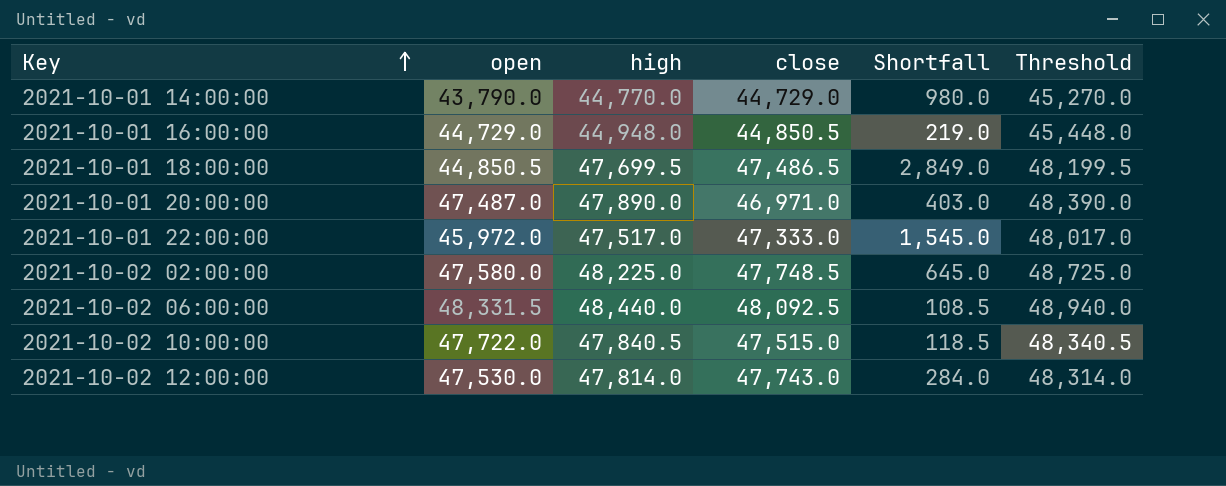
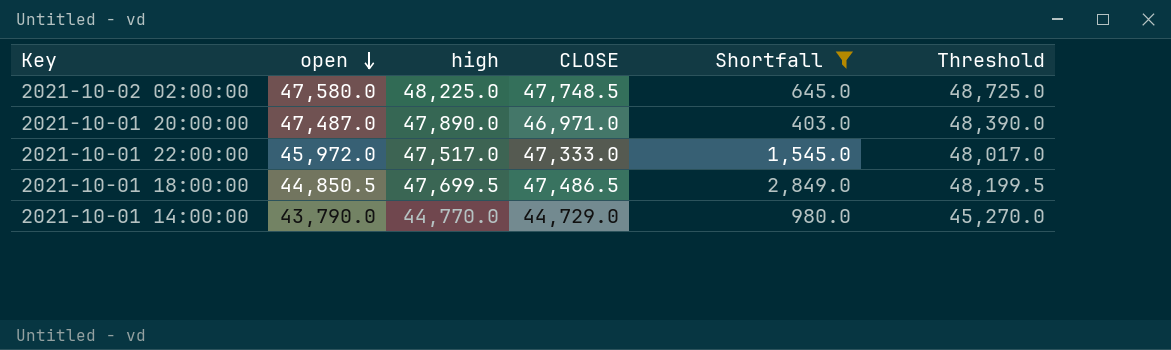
filter: none -> Shortfall >= 403.0
row order: Key ascending -> open descending
column name: close -> CLOSE

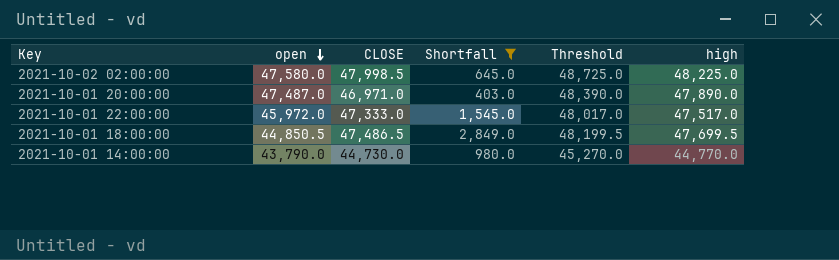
column high | position: 3 -> 6
2021-10-02 02:00:00 | CLOSE: 47,748.5 -> 47,998.5
2021-10-01 14:00:00 | CLOSE: 44,729.0 -> 44,730.0

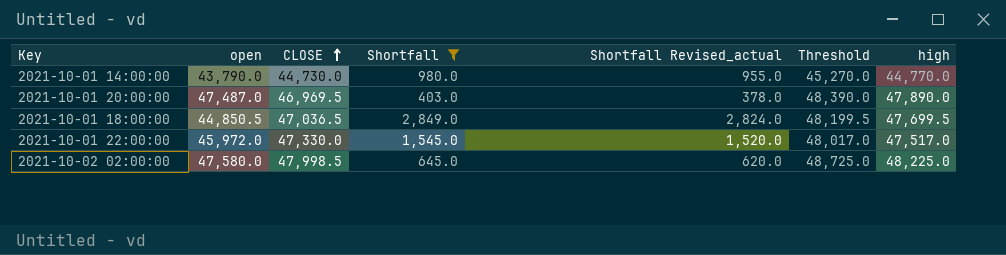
row order: open descending -> CLOSE ascending
column Shortfall Revised_actual | formula: none -> [Shortfall] - 25
2021-10-01 20:00:00 | CLOSE: 46,971.0 -> 46,969.5
2021-10-01 18:00:00 | CLOSE: 47,486.5 -> 47,036.5
2021-10-01 22:00:00 | CLOSE: 47,333.0 -> 47,330.0

